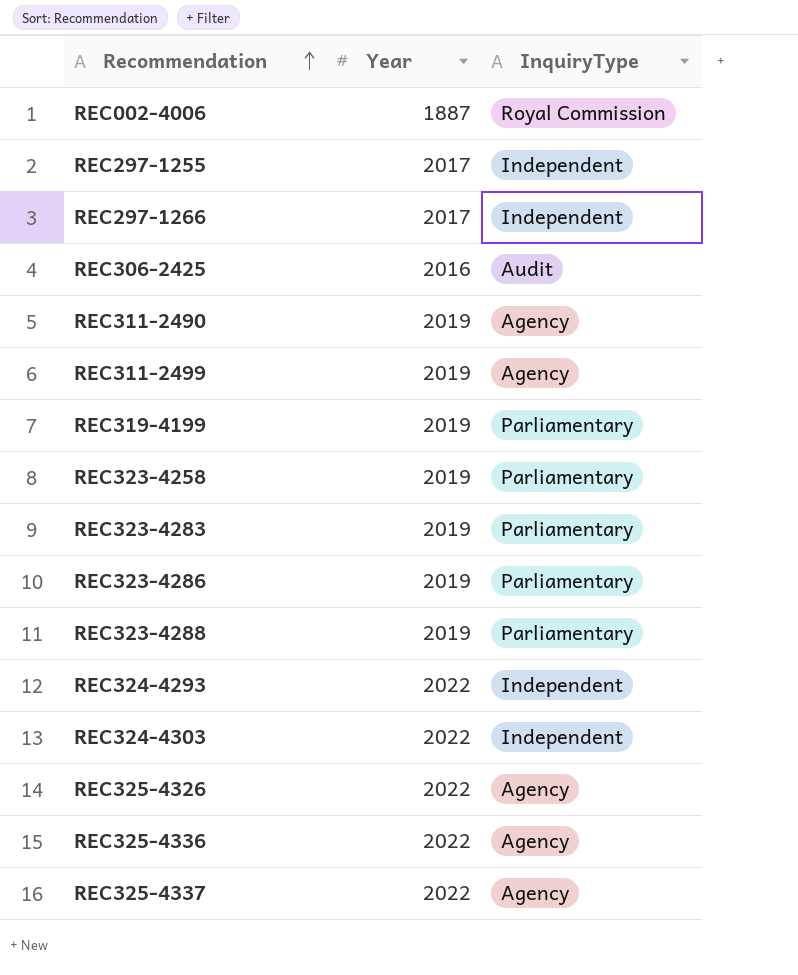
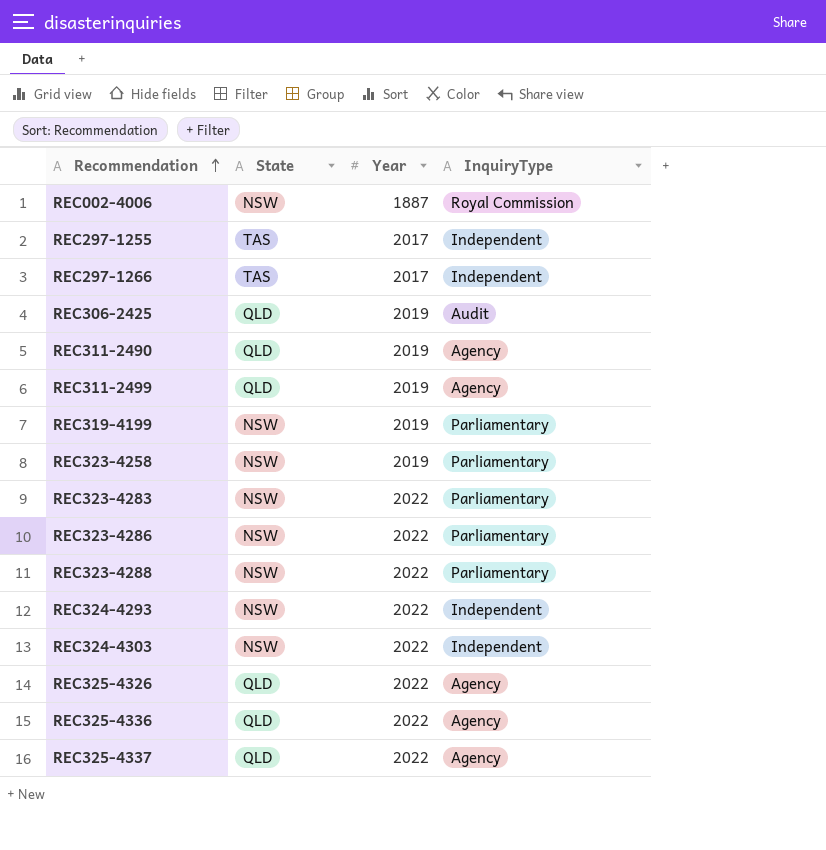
column State | position: none -> 2
REC306-2425 | Year: 2016 -> 2019
REC323-4283 | Year: 2019 -> 2022
REC323-4286 | Year: 2019 -> 2022
REC323-4288 | Year: 2019 -> 2022

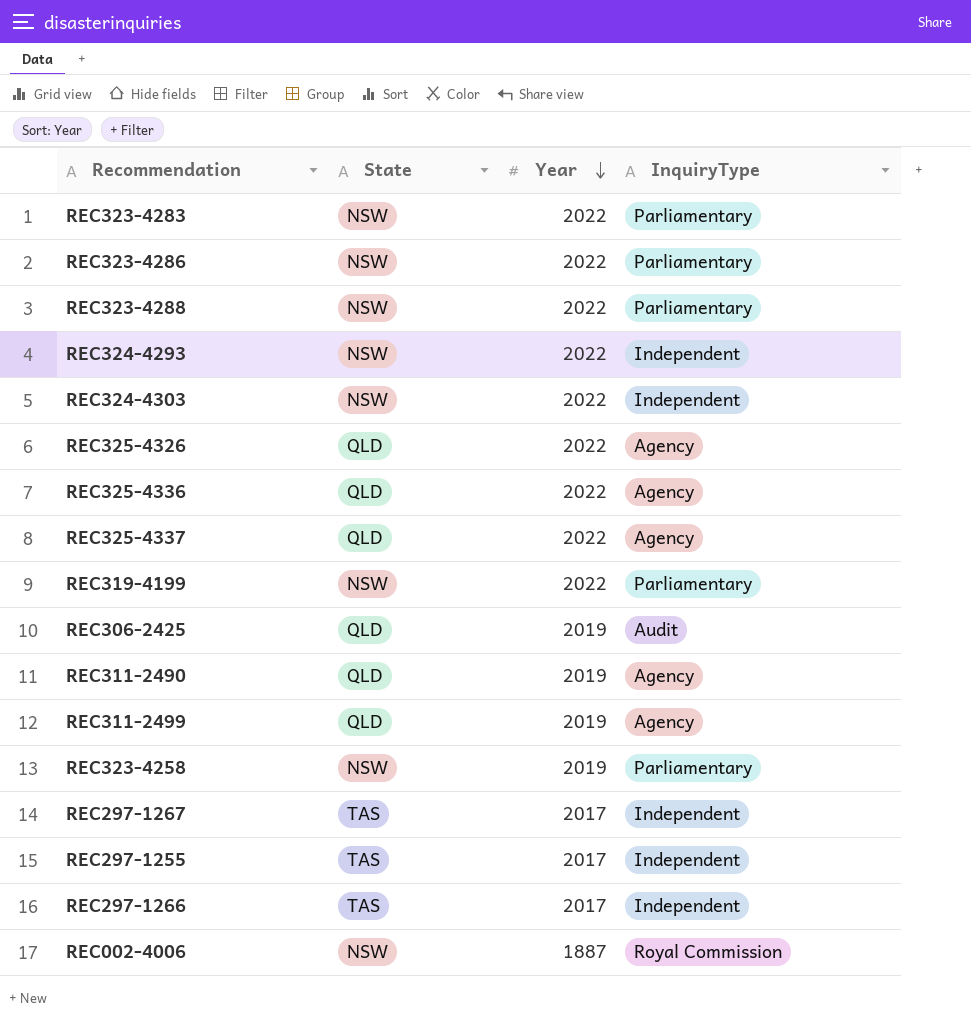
row order: Recommendation ascending -> Year descending
REC319-4199 | Year: 2019 -> 2022
row REC297-1267: none -> TAS | 2017 | Independent

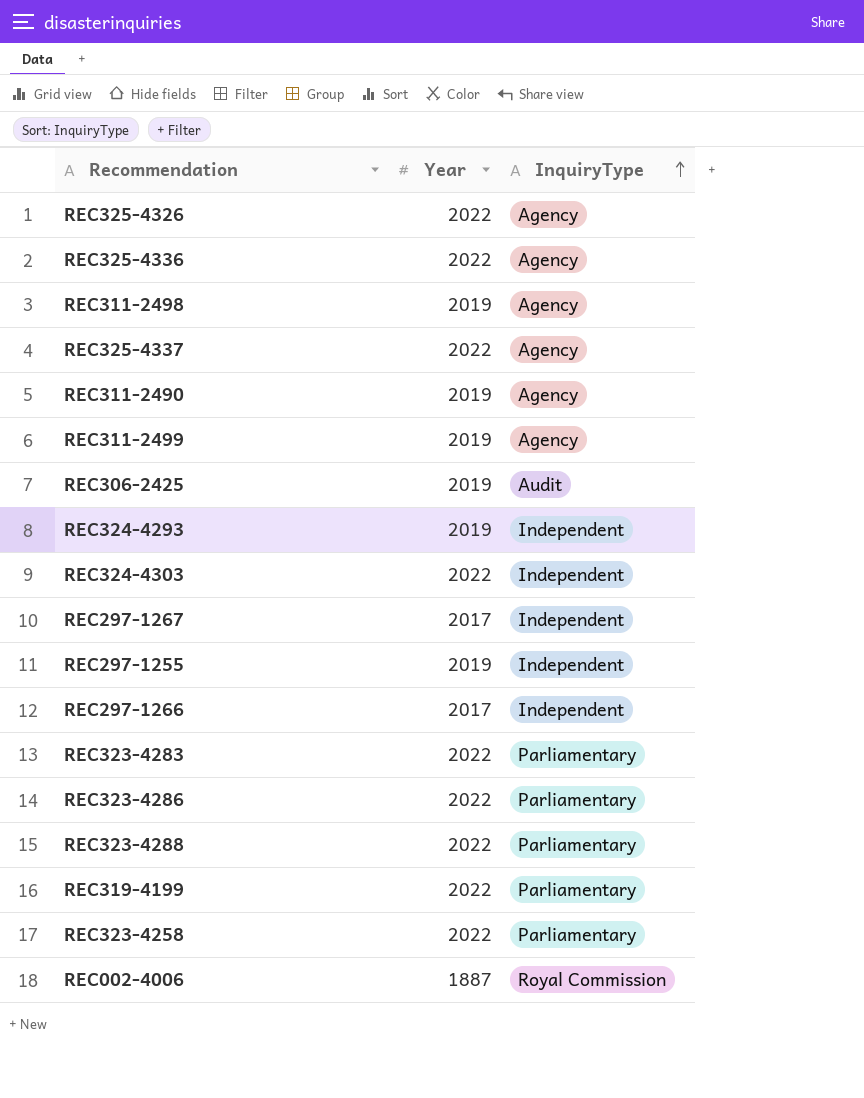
row order: Year descending -> InquiryType ascending
column State | position: 2 -> none
row REC311-2498: none -> 2019 | Agency
REC324-4293 | Year: 2022 -> 2019
REC297-1255 | Year: 2017 -> 2019
REC323-4258 | Year: 2019 -> 2022

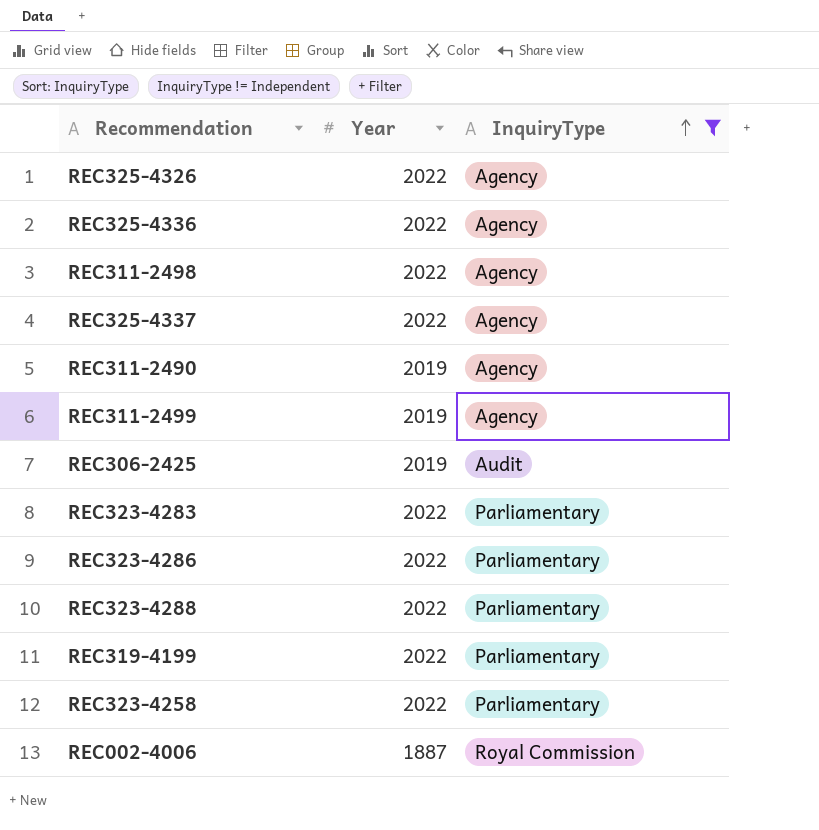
filter: none -> InquiryType != Independent
REC311-2498 | Year: 2019 -> 2022

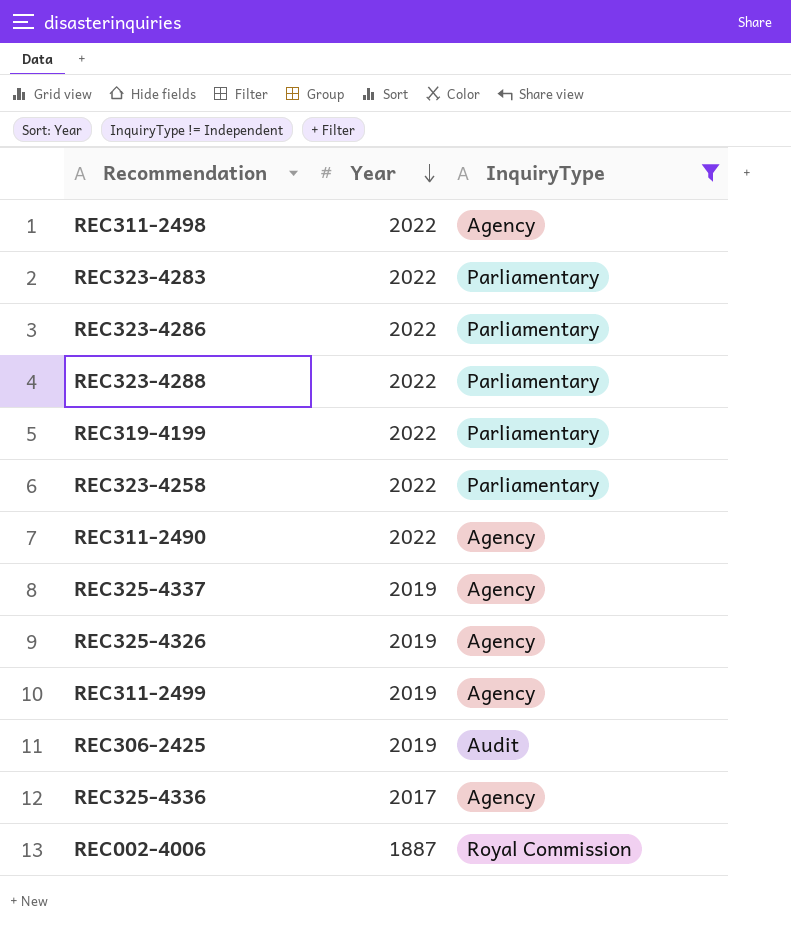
row order: InquiryType ascending -> Year descending
REC311-2490 | Year: 2019 -> 2022
REC325-4337 | Year: 2022 -> 2019
REC325-4326 | Year: 2022 -> 2019
REC325-4336 | Year: 2022 -> 2017

